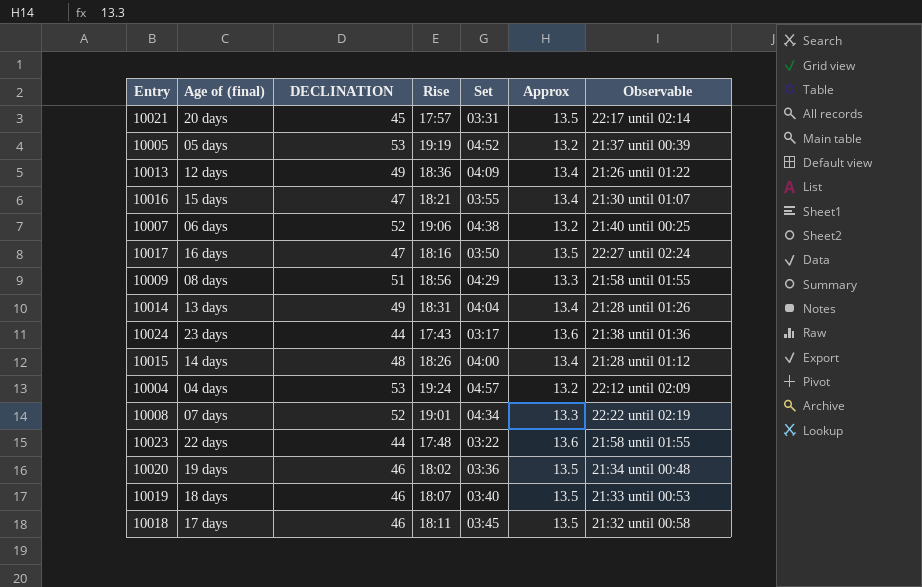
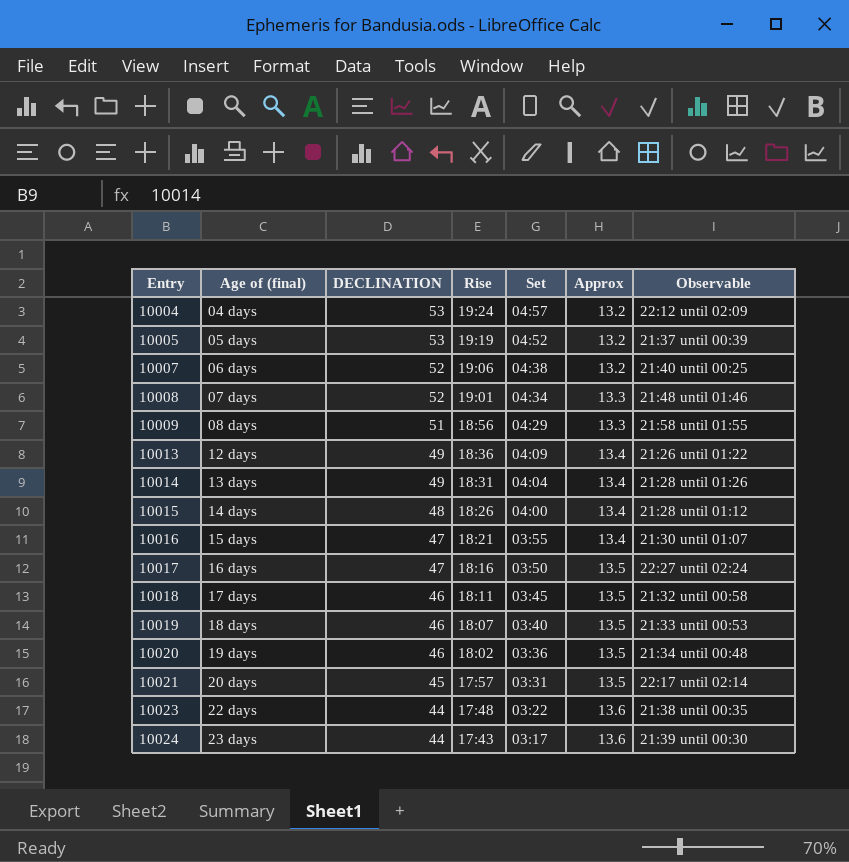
row order: none -> Entry ascending
10008 | Observable: 22:22 until 02:19 -> 21:48 until 01:46
10023 | Observable: 21:58 until 01:55 -> 21:38 until 00:35
10024 | Observable: 21:38 until 01:36 -> 21:39 until 00:30

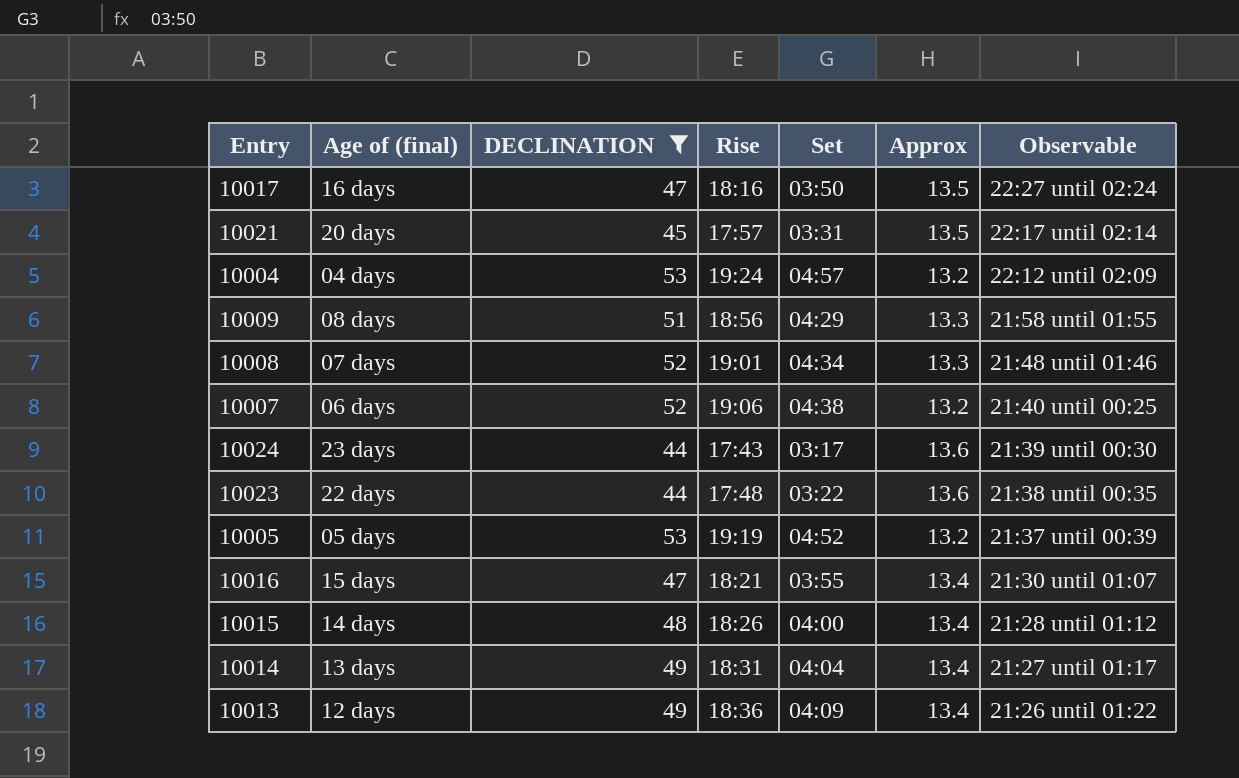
filter: none -> DECLINATION != 46
row order: Entry ascending -> Observable descending
10014 | Observable: 21:28 until 01:26 -> 21:27 until 01:17

